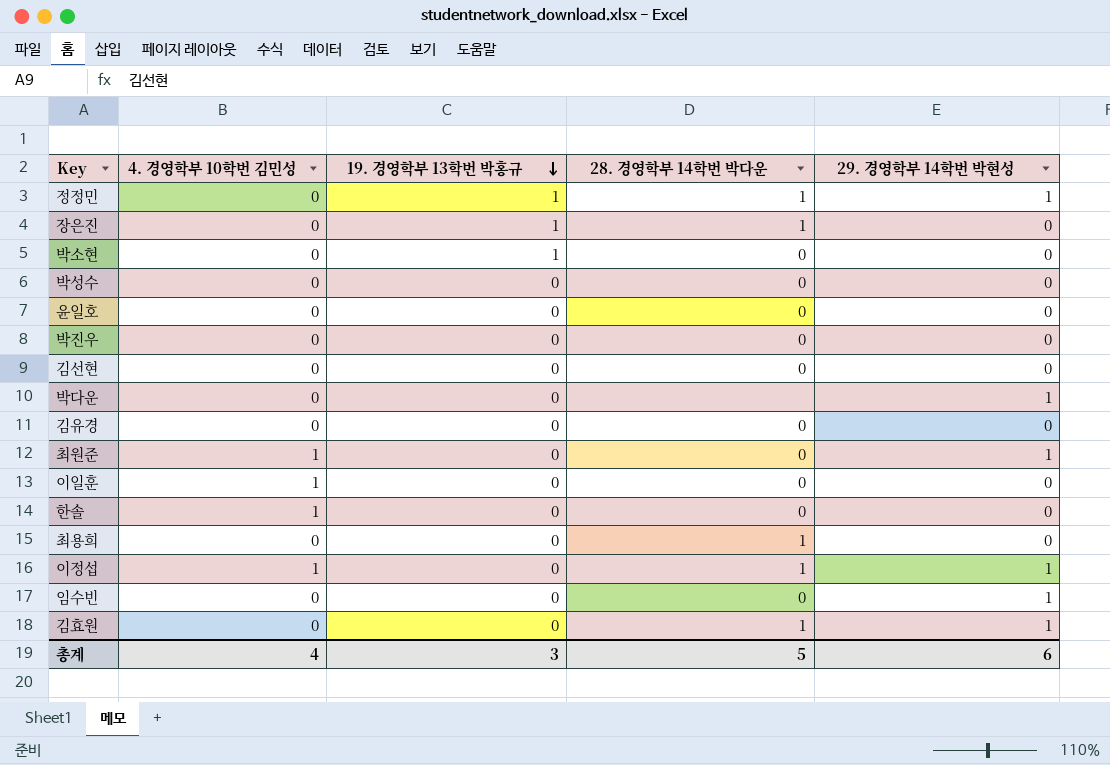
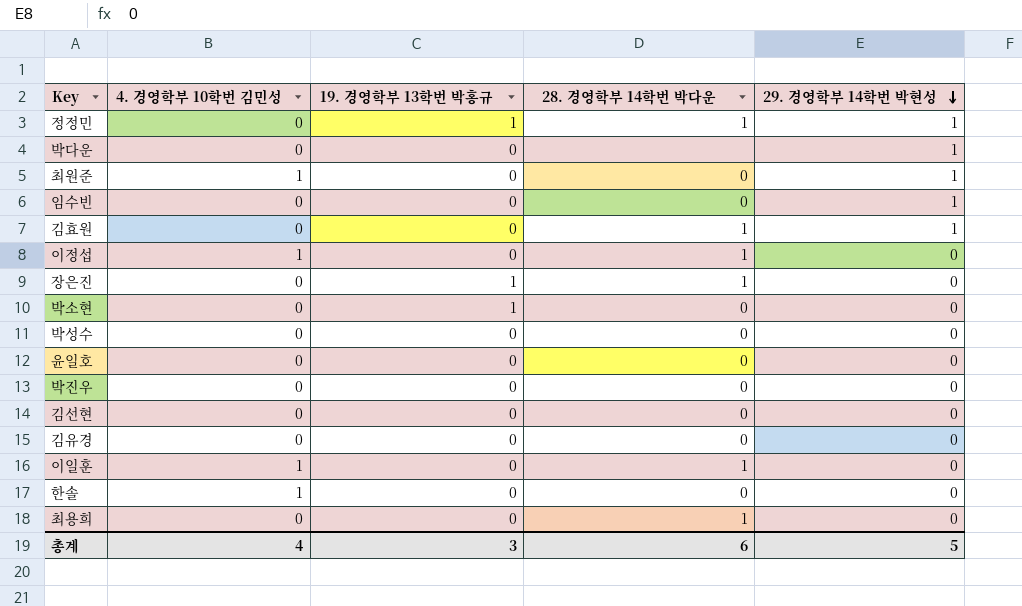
row order: 19. 경영학부 13학번 박홍규 descending -> 29. 경영학부 14학번 박현성 descending
이정섭 | 29. 경영학부 14학번 박현성: 1 -> 0
이일훈 | 28. 경영학부 14학번 박다운: 0 -> 1
총계 | 28. 경영학부 14학번 박다운: 5 -> 6
총계 | 29. 경영학부 14학번 박현성: 6 -> 5

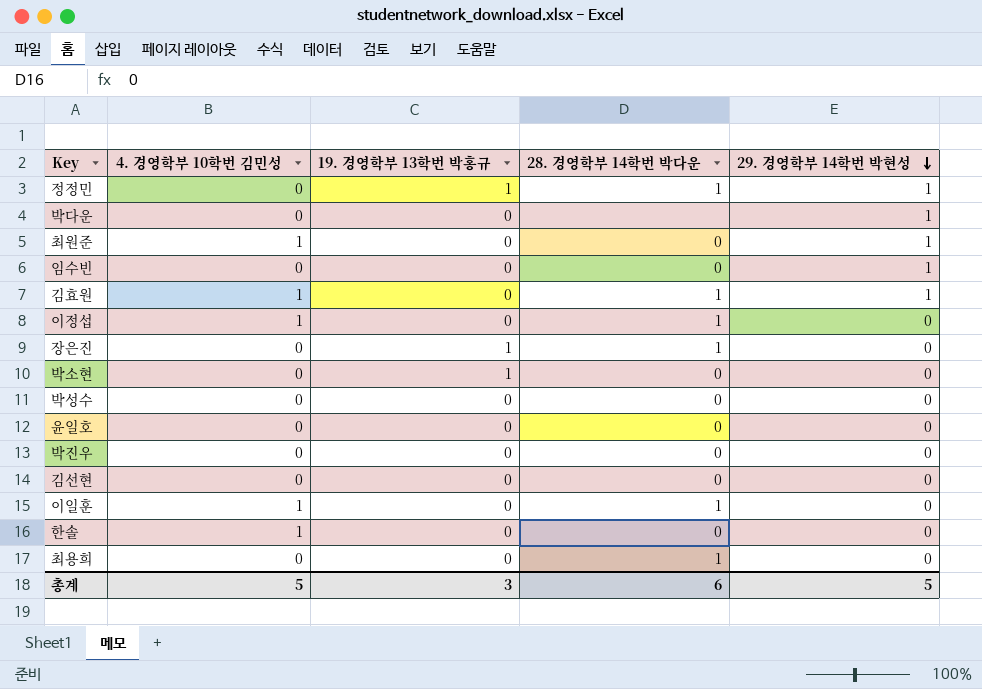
row 김유경: 0 | 0 | 0 | 0 -> none
김효원 | 4. 경영학부 10학번 김민성: 0 -> 1
총계 | 4. 경영학부 10학번 김민성: 4 -> 5

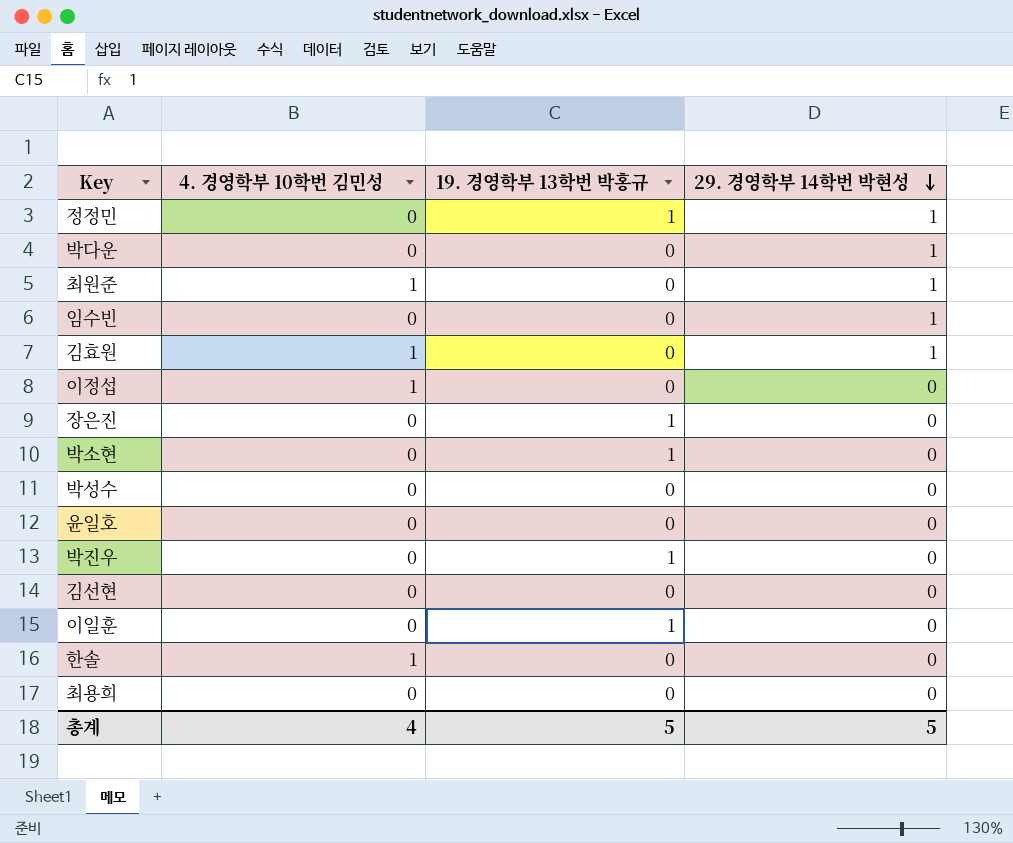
column 28. 경영학부 14학번 박다운 | position: 4 -> none
박진우 | 19. 경영학부 13학번 박홍규: 0 -> 1
이일훈 | 4. 경영학부 10학번 김민성: 1 -> 0
이일훈 | 19. 경영학부 13학번 박홍규: 0 -> 1
총계 | 4. 경영학부 10학번 김민성: 5 -> 4
총계 | 19. 경영학부 13학번 박홍규: 3 -> 5

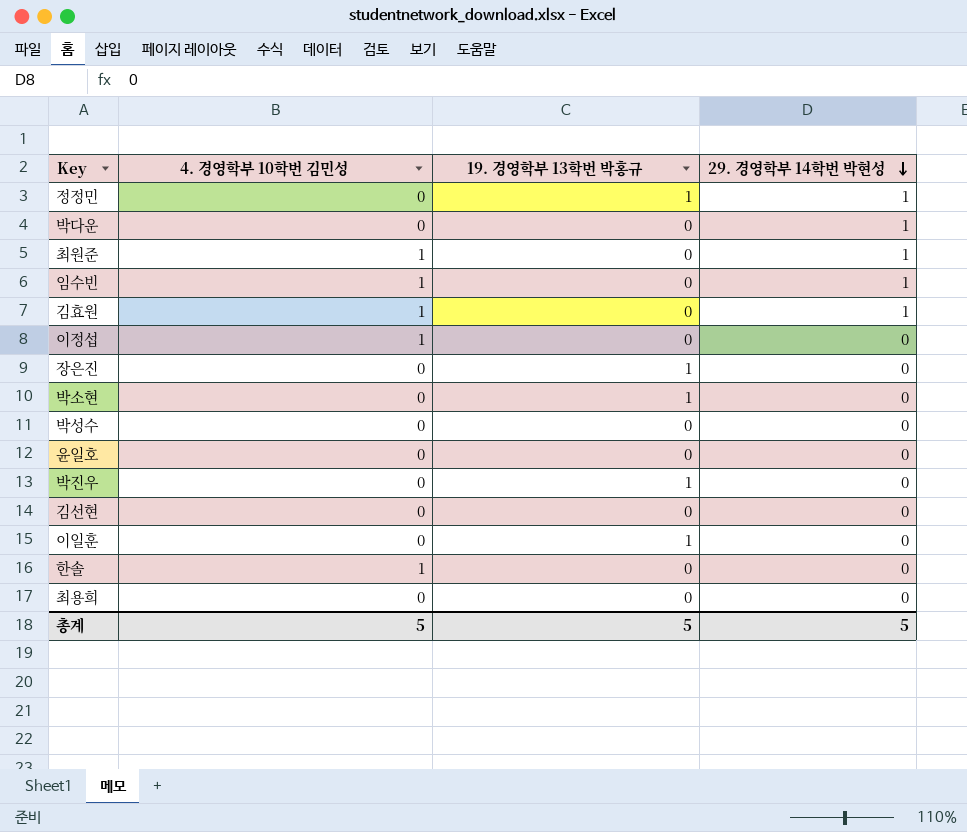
임수빈 | 4. 경영학부 10학번 김민성: 0 -> 1
총계 | 4. 경영학부 10학번 김민성: 4 -> 5

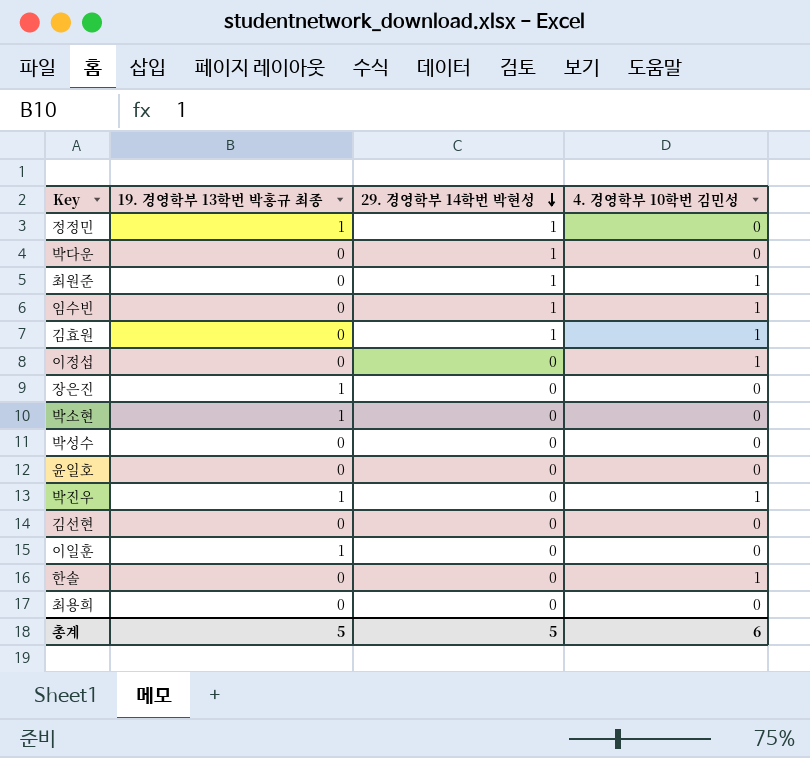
column name: 19. 경영학부 13학번 박홍규 -> 19. 경영학부 13학번 박홍규 최종
column 4. 경영학부 10학번 김민성 | position: 2 -> 4
박진우 | 4. 경영학부 10학번 김민성: 0 -> 1
총계 | 4. 경영학부 10학번 김민성: 5 -> 6

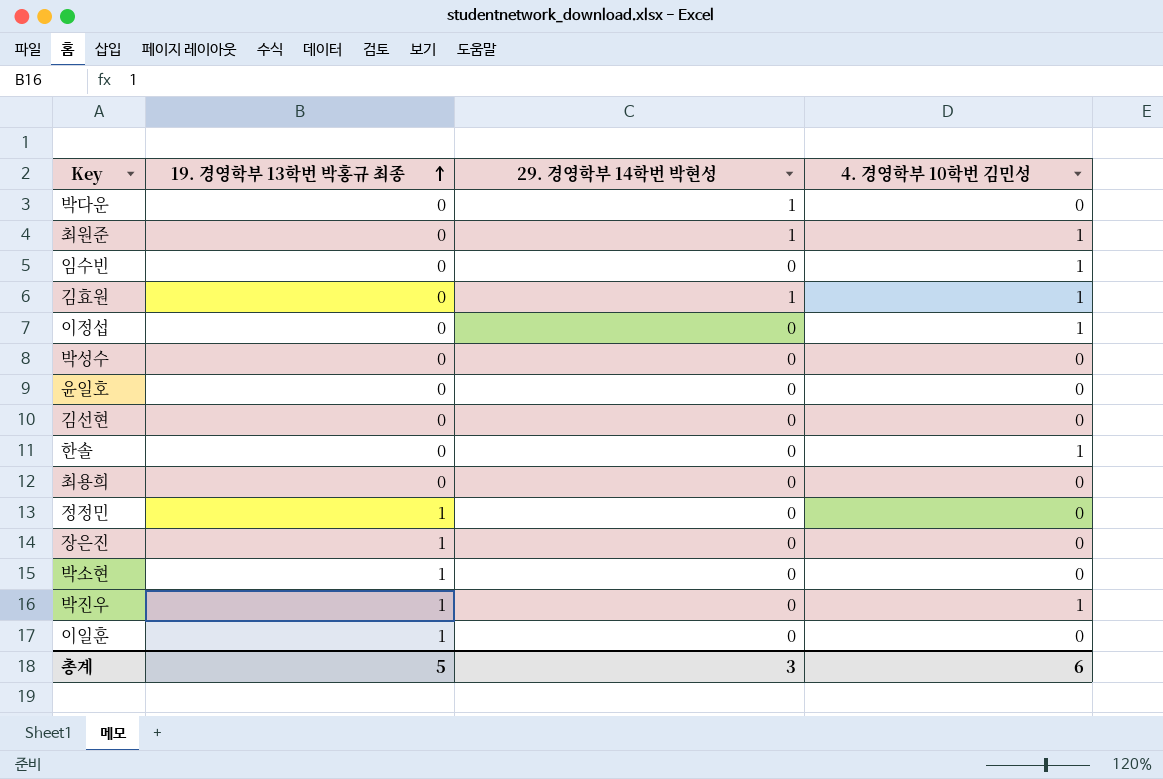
row order: 29. 경영학부 14학번 박현성 descending -> 19. 경영학부 13학번 박홍규 최종 ascending
임수빈 | 29. 경영학부 14학번 박현성: 1 -> 0
정정민 | 29. 경영학부 14학번 박현성: 1 -> 0
총계 | 29. 경영학부 14학번 박현성: 5 -> 3

